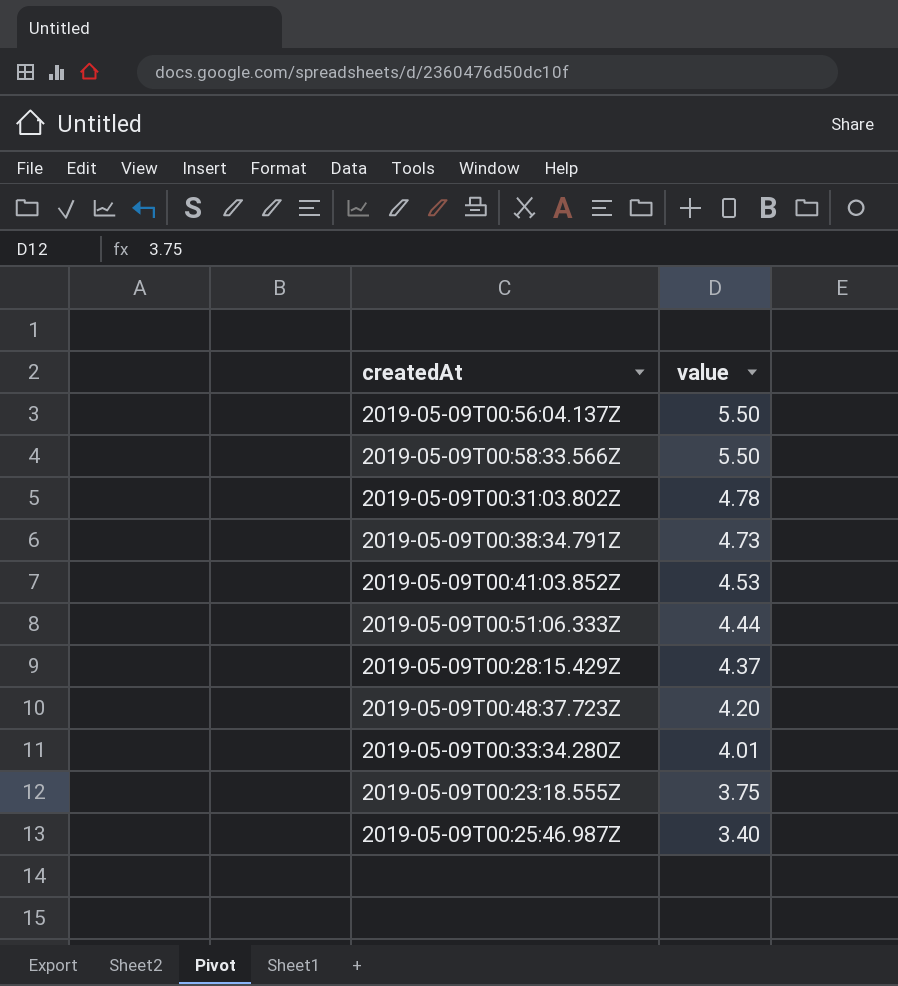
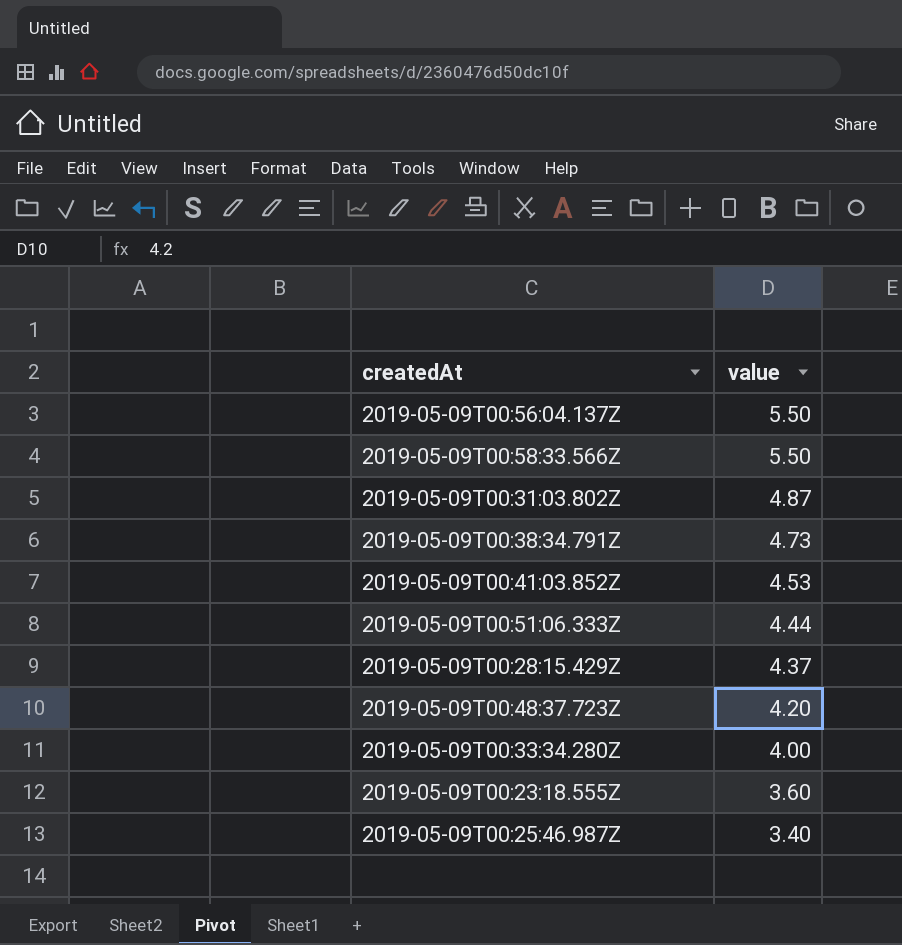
2019-05-09T00:31:03.802Z | value: 4.78 -> 4.87
2019-05-09T00:33:34.280Z | value: 4.01 -> 4.00
2019-05-09T00:23:18.555Z | value: 3.75 -> 3.60

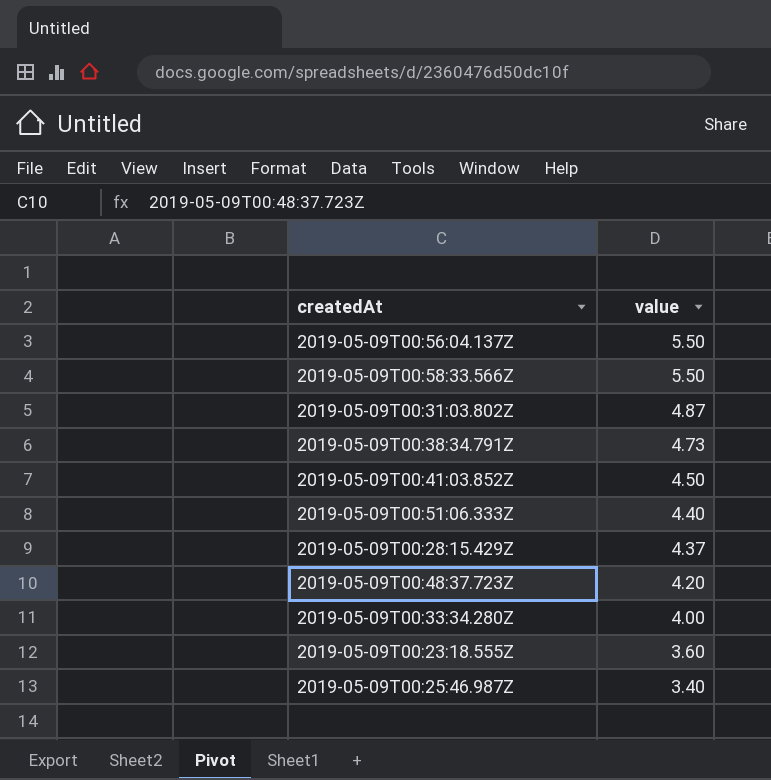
2019-05-09T00:41:03.852Z | value: 4.53 -> 4.50
2019-05-09T00:51:06.333Z | value: 4.44 -> 4.40

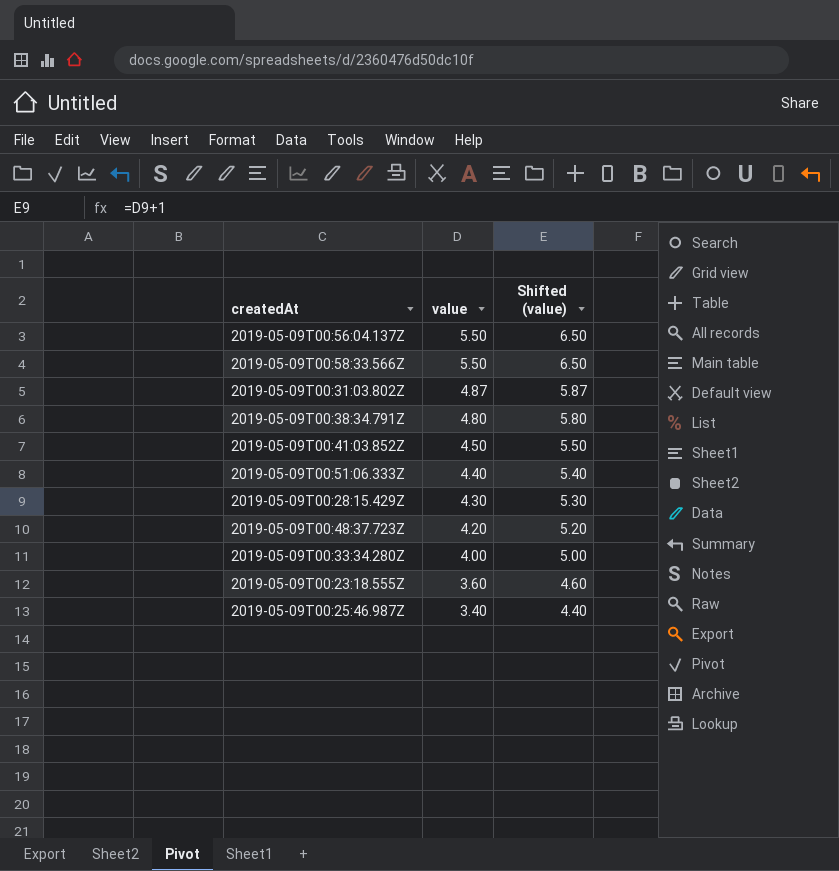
column Shifted (value) | formula: none -> [value] + 1
2019-05-09T00:38:34.791Z | value: 4.73 -> 4.80
2019-05-09T00:28:15.429Z | value: 4.37 -> 4.30

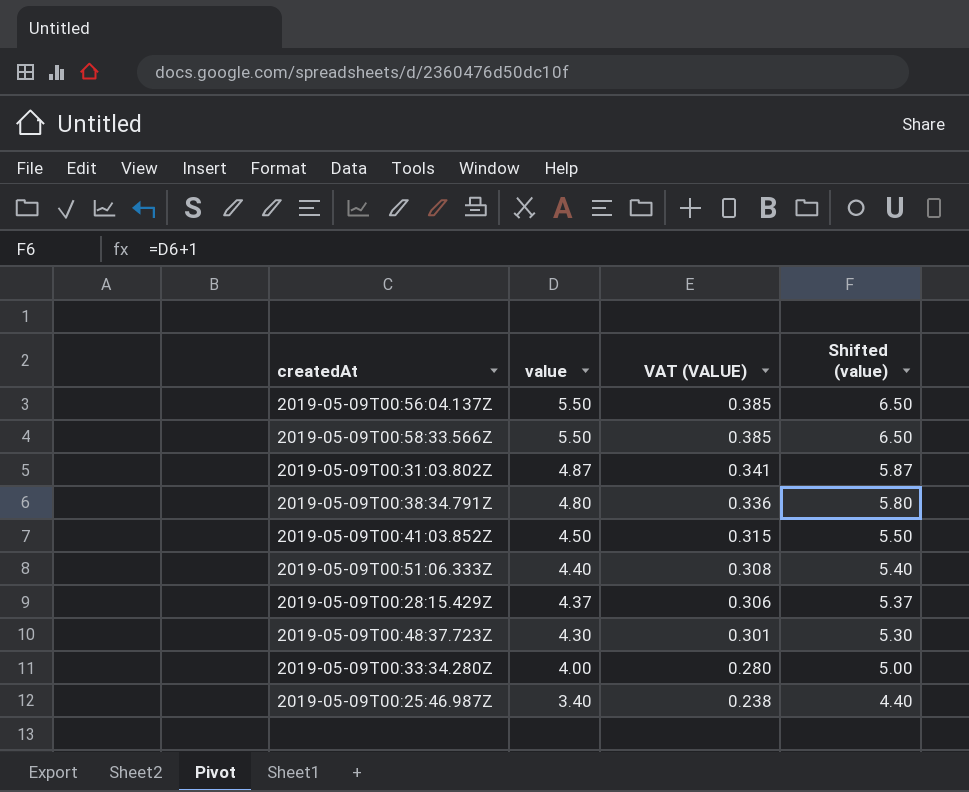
column VAT (VALUE) | formula: none -> [value] * 0.07
row 2019-05-09T00:23:18.555Z: 3.60 | 4.60 -> none
2019-05-09T00:28:15.429Z | value: 4.30 -> 4.37
2019-05-09T00:28:15.429Z | Shifted (value): 5.30 -> 5.37
2019-05-09T00:48:37.723Z | value: 4.20 -> 4.30
2019-05-09T00:48:37.723Z | Shifted (value): 5.20 -> 5.30

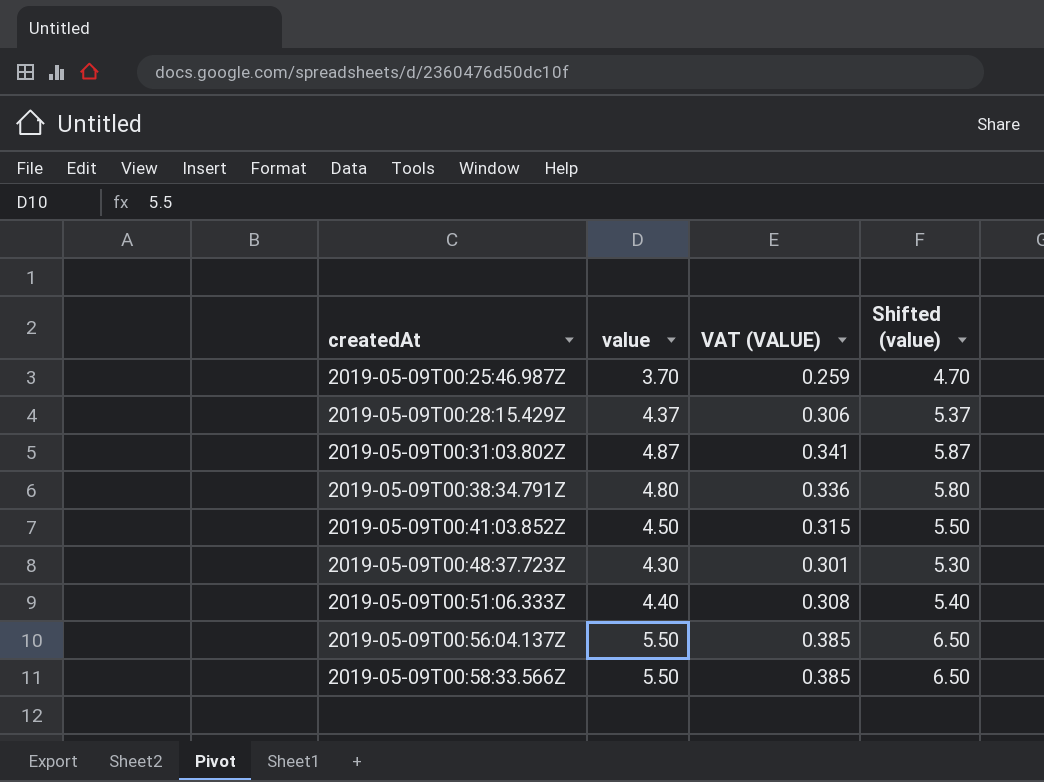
row order: value descending -> createdAt ascending
row 2019-05-09T00:33:34.280Z: 4.00 | 0.280 | 5.00 -> none
2019-05-09T00:25:46.987Z | value: 3.40 -> 3.70
2019-05-09T00:25:46.987Z | VAT (VALUE): 0.238 -> 0.259
2019-05-09T00:25:46.987Z | Shifted (value): 4.40 -> 4.70

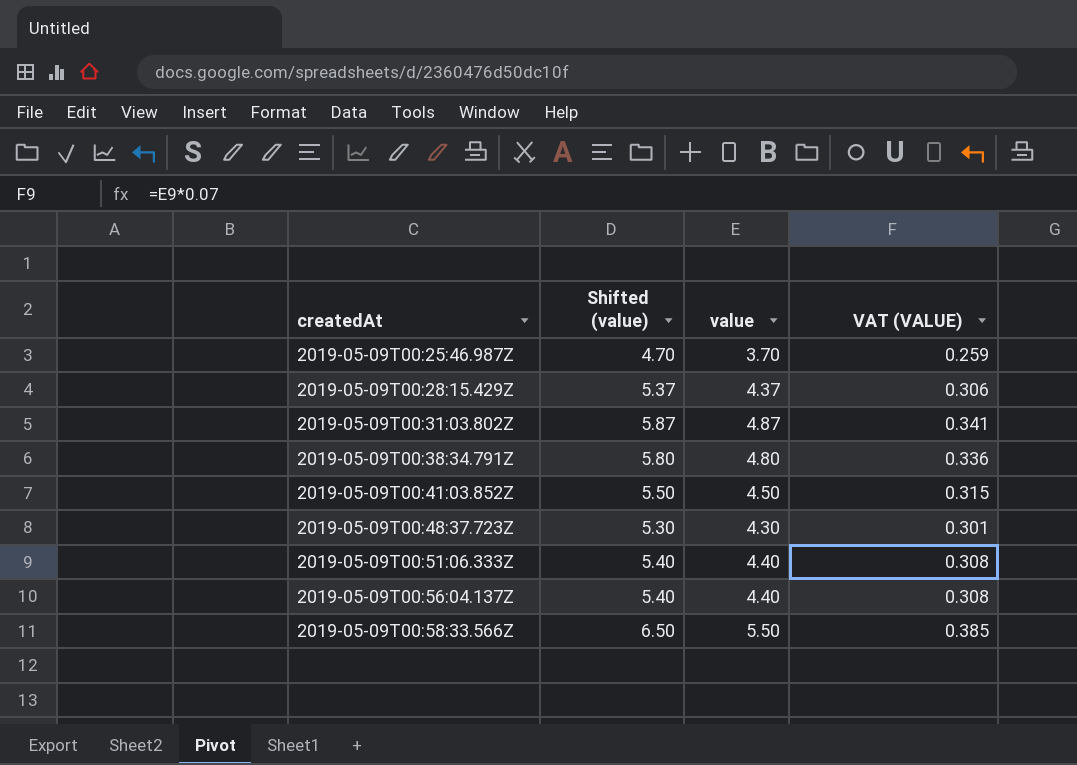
column Shifted (value) | position: 4 -> 2
2019-05-09T00:56:04.137Z | Shifted (value): 6.50 -> 5.40
2019-05-09T00:56:04.137Z | value: 5.50 -> 4.40
2019-05-09T00:56:04.137Z | VAT (VALUE): 0.385 -> 0.308

